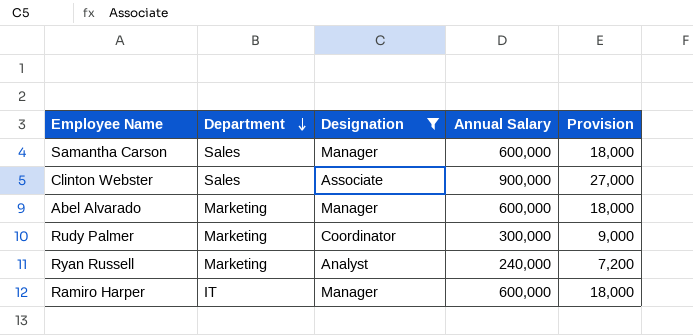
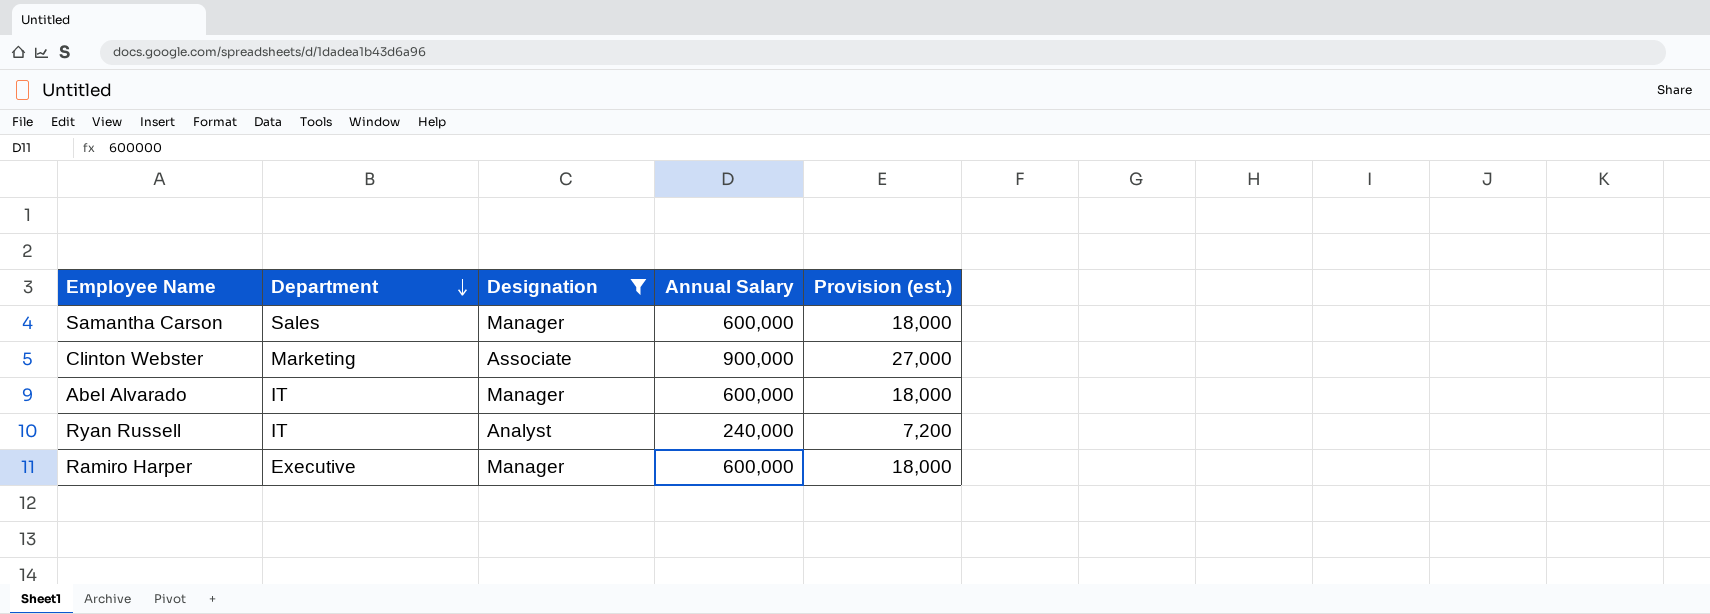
column name: Provision -> Provision (est.)
row Rudy Palmer: Marketing | Coordinator | 300,000 | 9,000 -> none
Clinton Webster | Department: Sales -> Marketing
Abel Alvarado | Department: Marketing -> IT
Ryan Russell | Department: Marketing -> IT
Ramiro Harper | Department: IT -> Executive

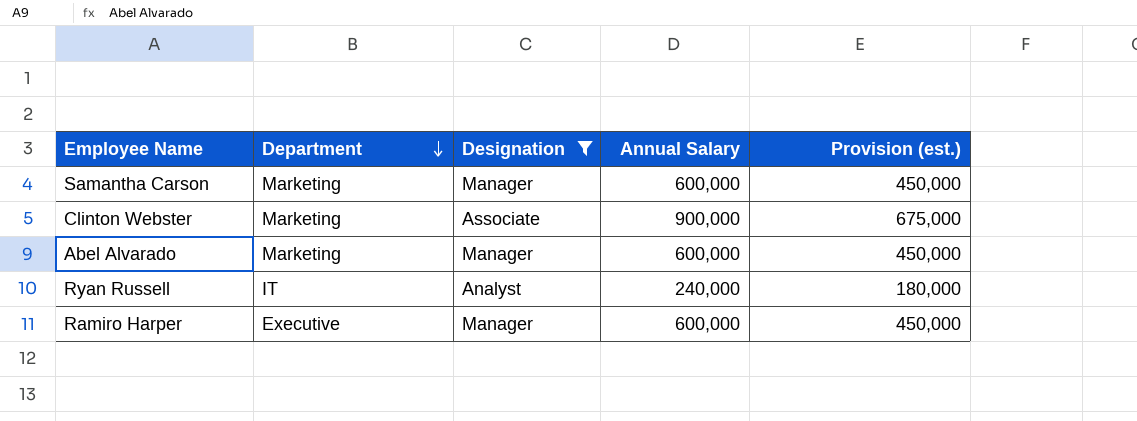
column Provision (est.) | formula: [Annual Salary] * 0.03 -> [Annual Salary] * 0.75
Samantha Carson | Department: Sales -> Marketing
Abel Alvarado | Department: IT -> Marketing

